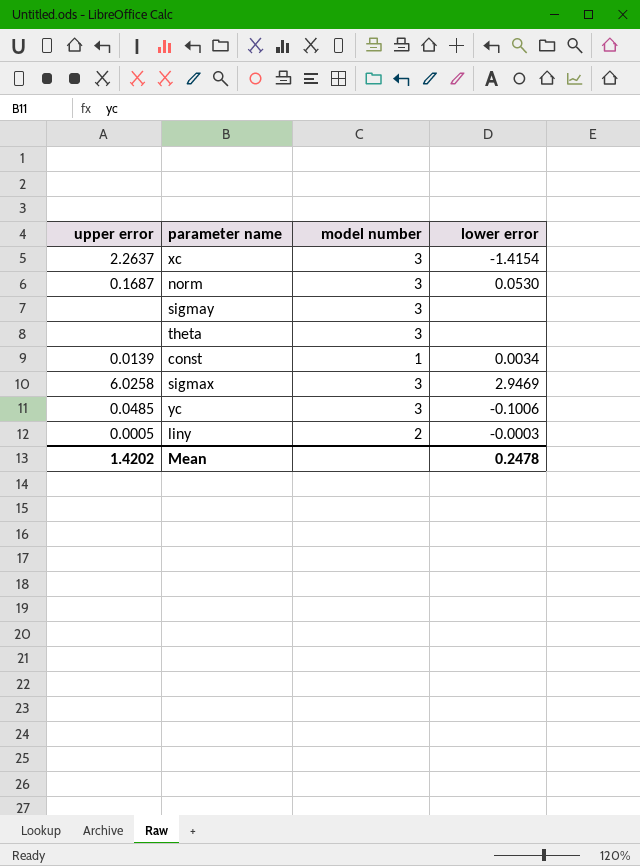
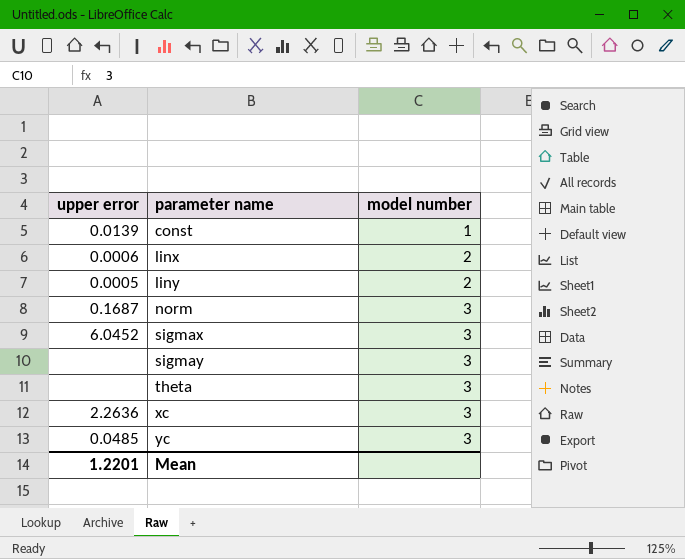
row order: none -> parameter name ascending
column lower error | position: 4 -> none
row linx: none -> 0.0006 | 2
sigmax | upper error: 6.0258 -> 6.0452
xc | upper error: 2.2637 -> 2.2636
Mean | upper error: 1.4202 -> 1.2201

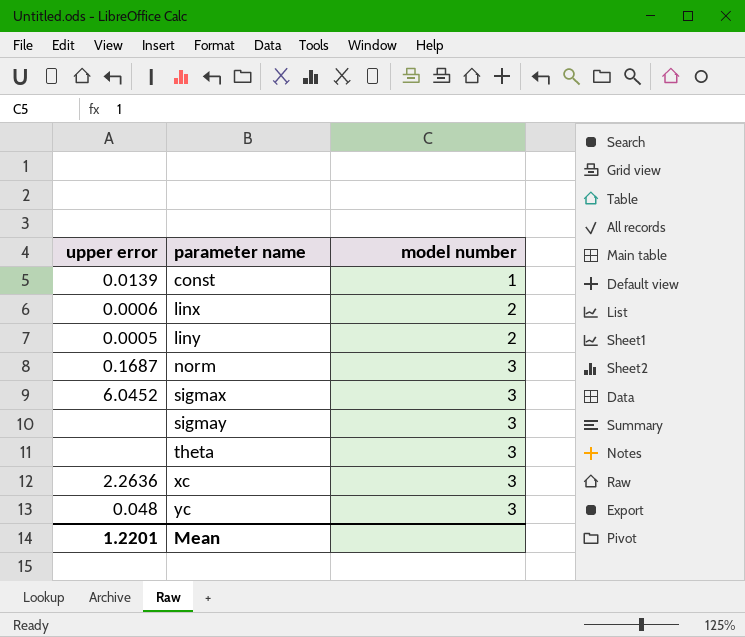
yc | upper error: 0.0485 -> 0.048

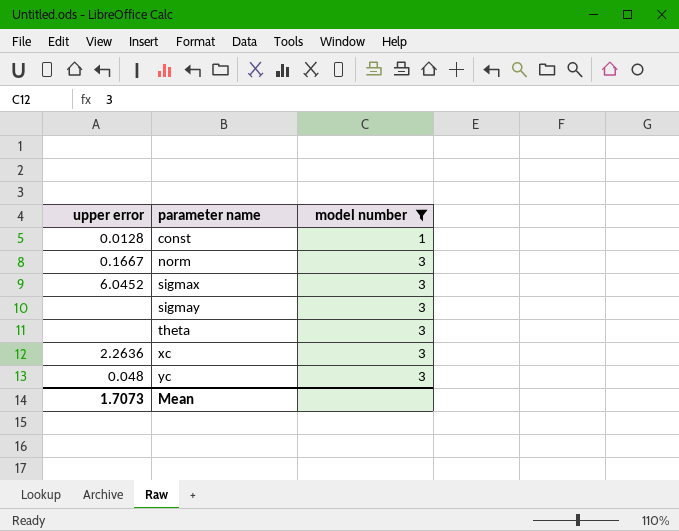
filter: none -> model number != 2
const | upper error: 0.0139 -> 0.0128
norm | upper error: 0.1687 -> 0.1667
Mean | upper error: 1.2201 -> 1.7073

